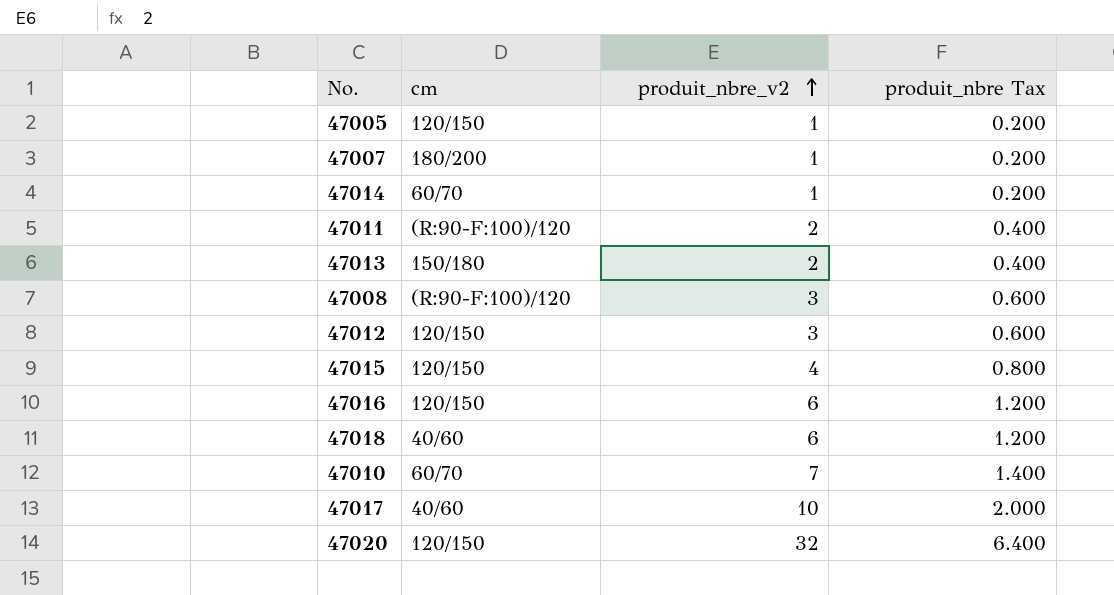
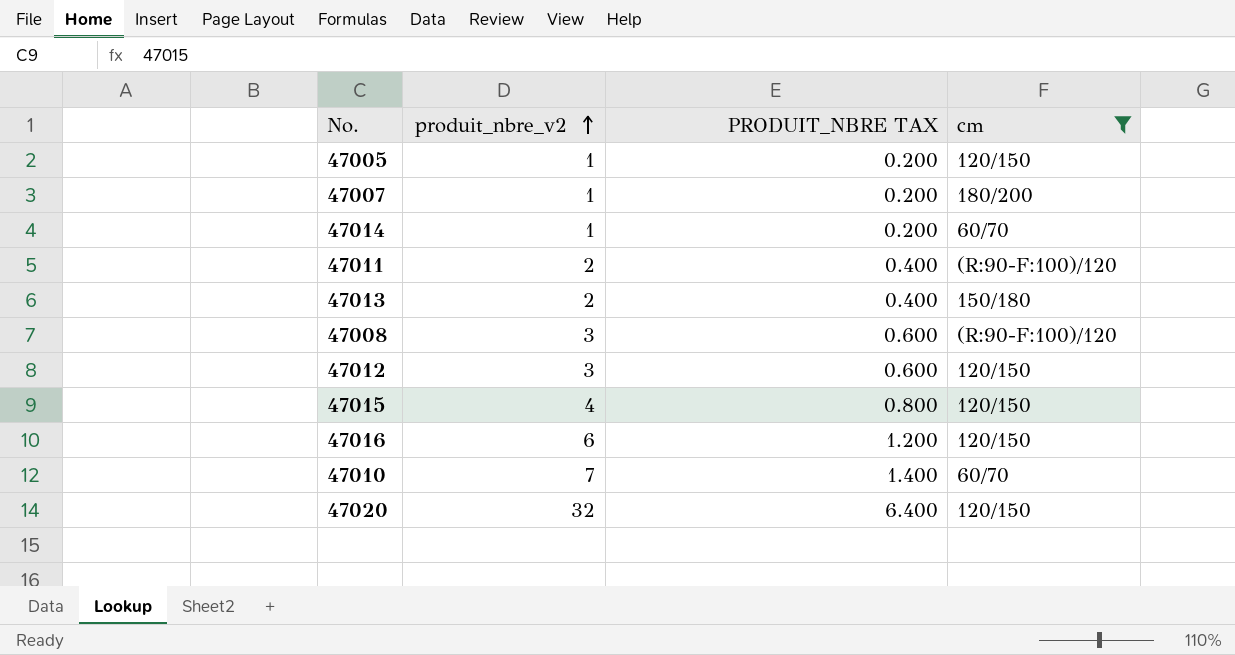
filter: none -> cm != 40/60
column name: produit_nbre Tax -> PRODUIT_NBRE TAX
column cm | position: 2 -> 4

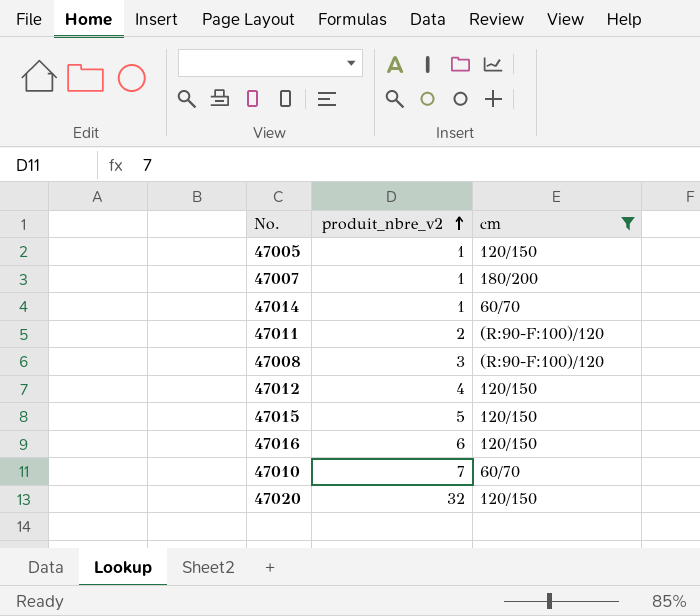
column PRODUIT_NBRE TAX | formula: [produit_nbre_v2] * 0.2 -> none
row 47013: 2 | 0.400 | 150/180 -> none
47012 | produit_nbre_v2: 3 -> 4
47015 | produit_nbre_v2: 4 -> 5

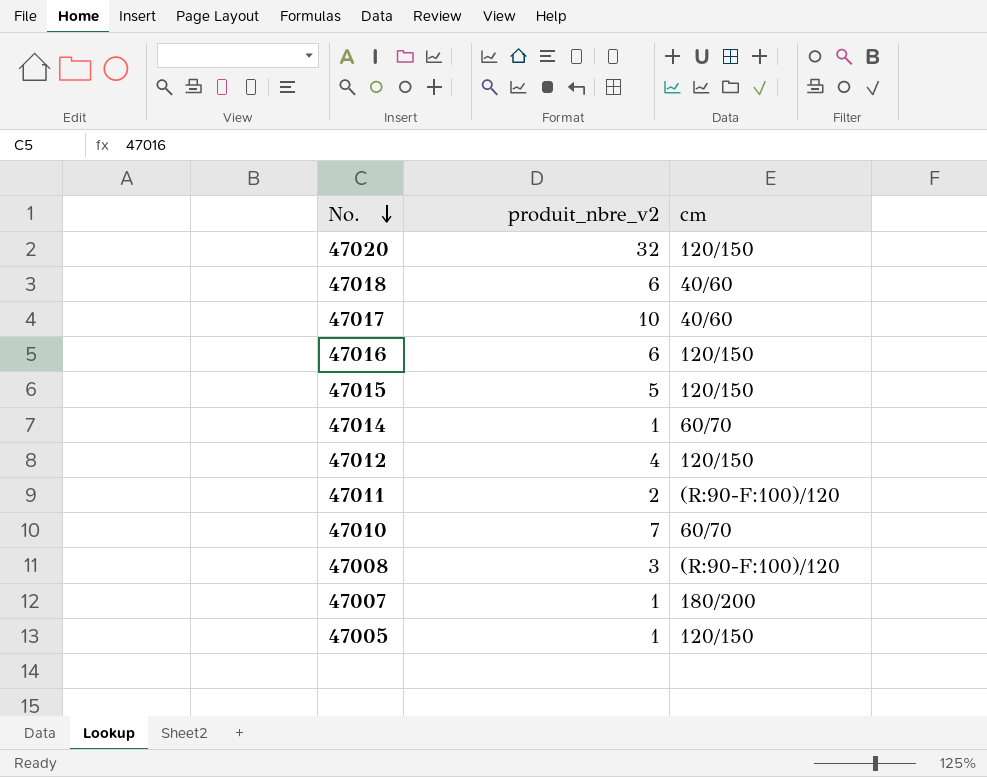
filter: cm != 40/60 -> none
row order: produit_nbre_v2 ascending -> No. descending

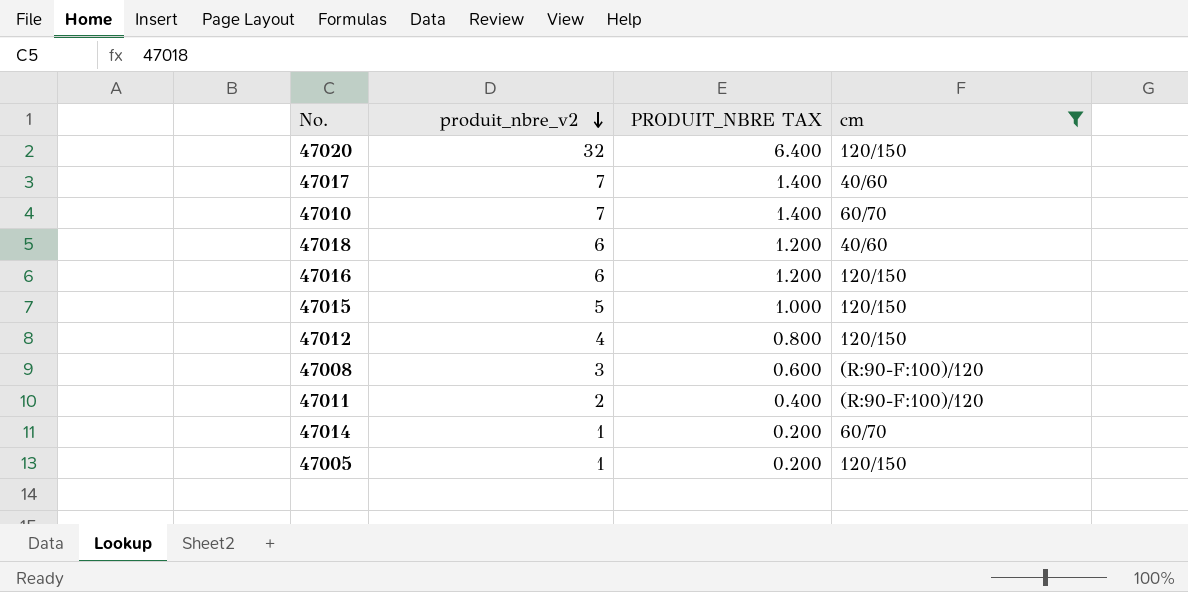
filter: none -> cm != 180/200
row order: No. descending -> produit_nbre_v2 descending
column PRODUIT_NBRE TAX | formula: none -> [produit_nbre_v2] * 0.2
47017 | produit_nbre_v2: 10 -> 7

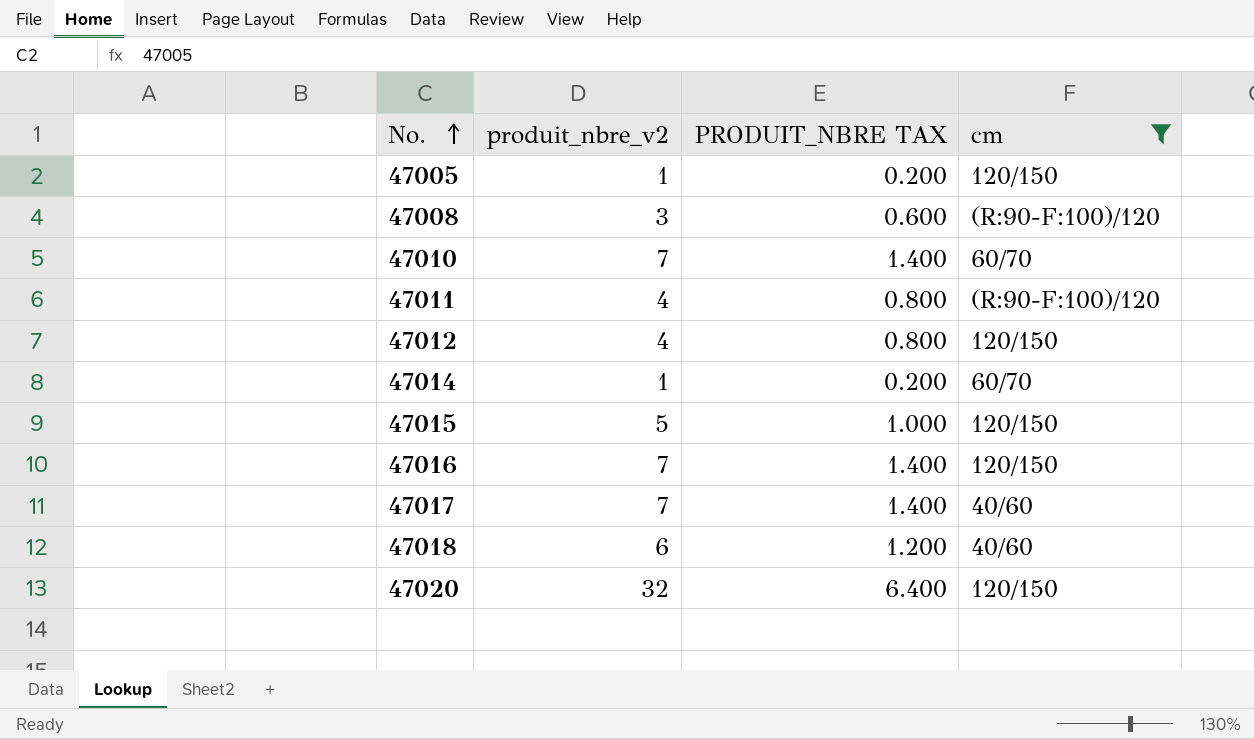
row order: produit_nbre_v2 descending -> No. ascending
47011 | produit_nbre_v2: 2 -> 4
47011 | PRODUIT_NBRE TAX: 0.400 -> 0.800
47016 | produit_nbre_v2: 6 -> 7
47016 | PRODUIT_NBRE TAX: 1.200 -> 1.400

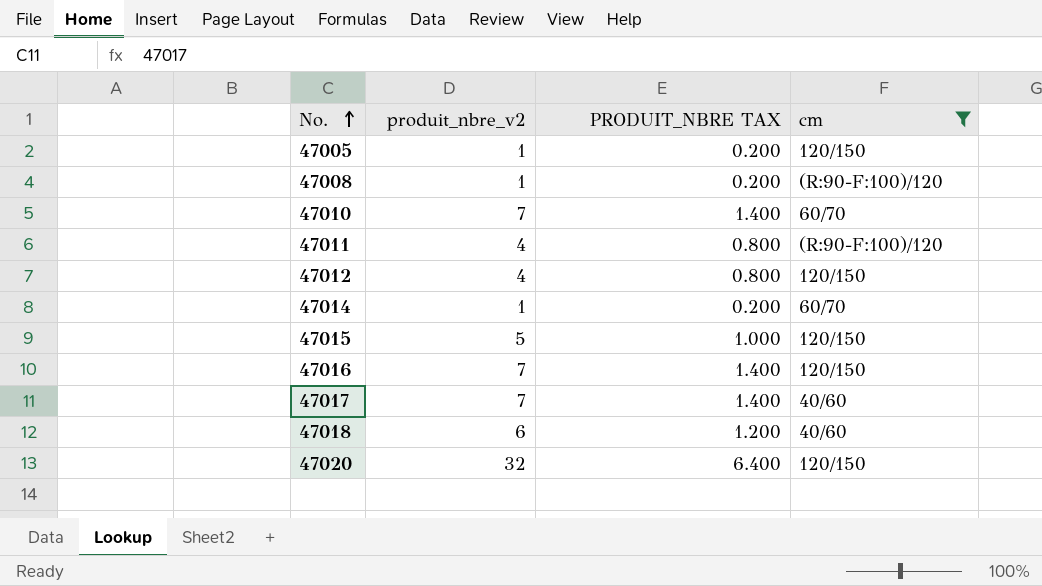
47008 | produit_nbre_v2: 3 -> 1
47008 | PRODUIT_NBRE TAX: 0.600 -> 0.200

